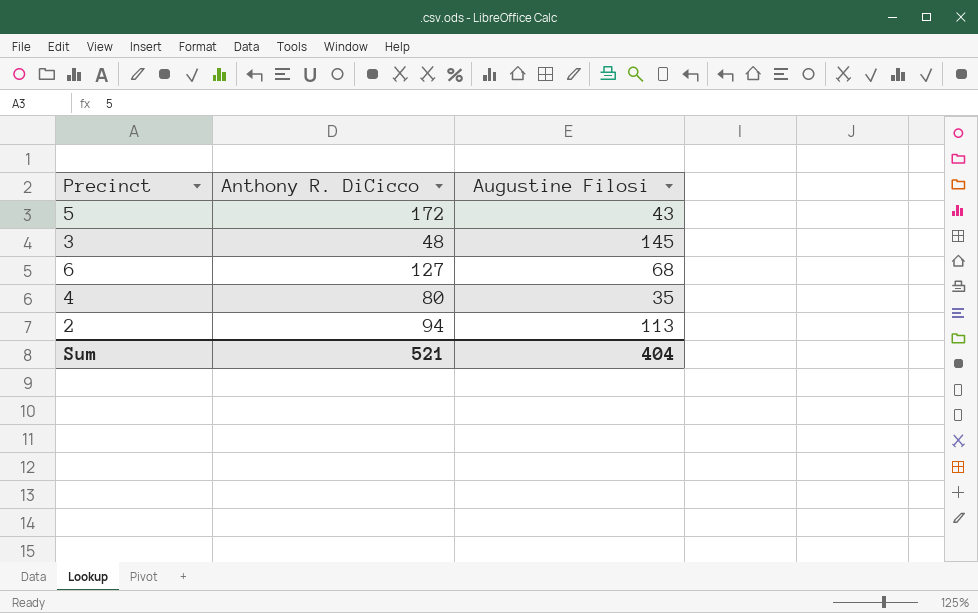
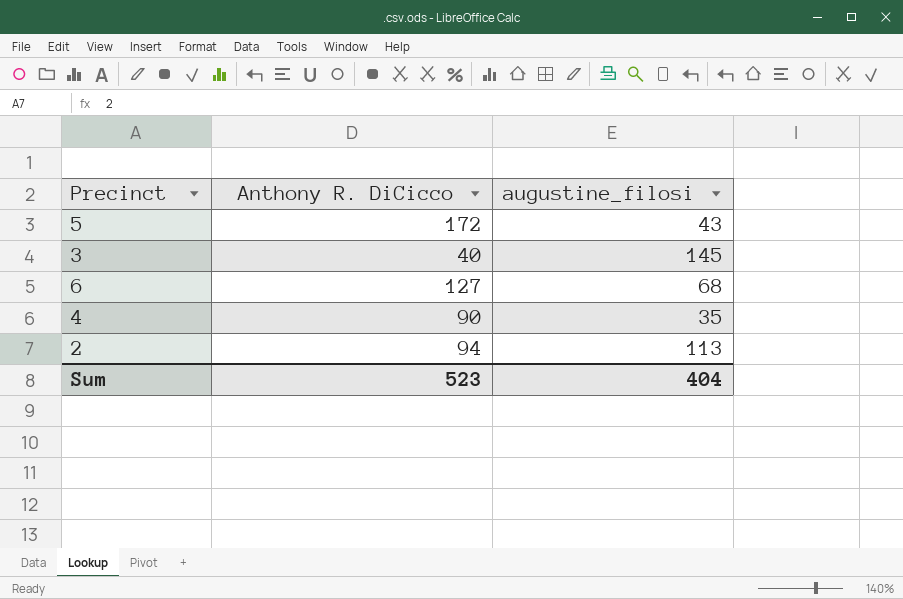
column name: Augustine Filosi -> augustine_filosi
3 | Anthony R. DiCicco: 48 -> 40
4 | Anthony R. DiCicco: 80 -> 90
Sum | Anthony R. DiCicco: 521 -> 523

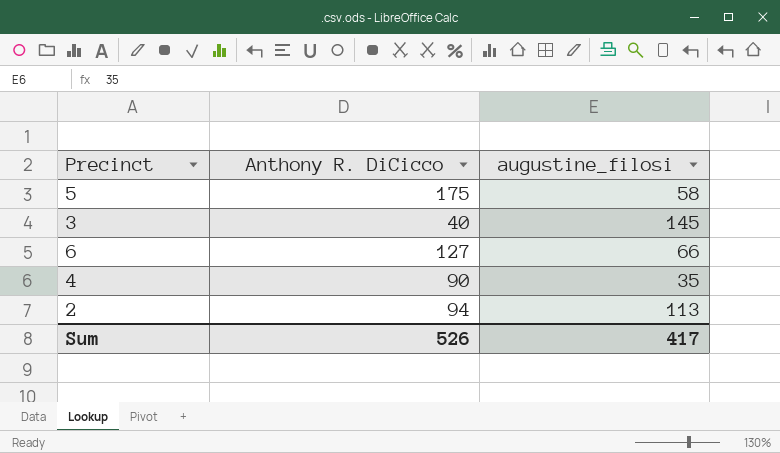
5 | Anthony R. DiCicco: 172 -> 175
5 | augustine_filosi: 43 -> 58
6 | augustine_filosi: 68 -> 66
Sum | Anthony R. DiCicco: 523 -> 526
Sum | augustine_filosi: 404 -> 417

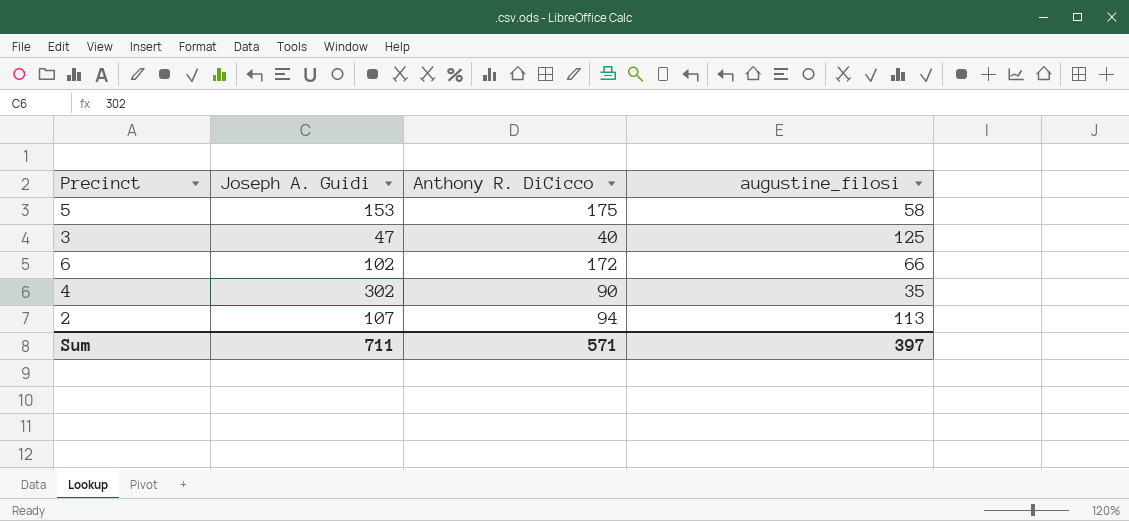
column Joseph A. Guidi | position: none -> 2
3 | augustine_filosi: 145 -> 125
6 | Anthony R. DiCicco: 127 -> 172
Sum | Anthony R. DiCicco: 526 -> 571
Sum | augustine_filosi: 417 -> 397

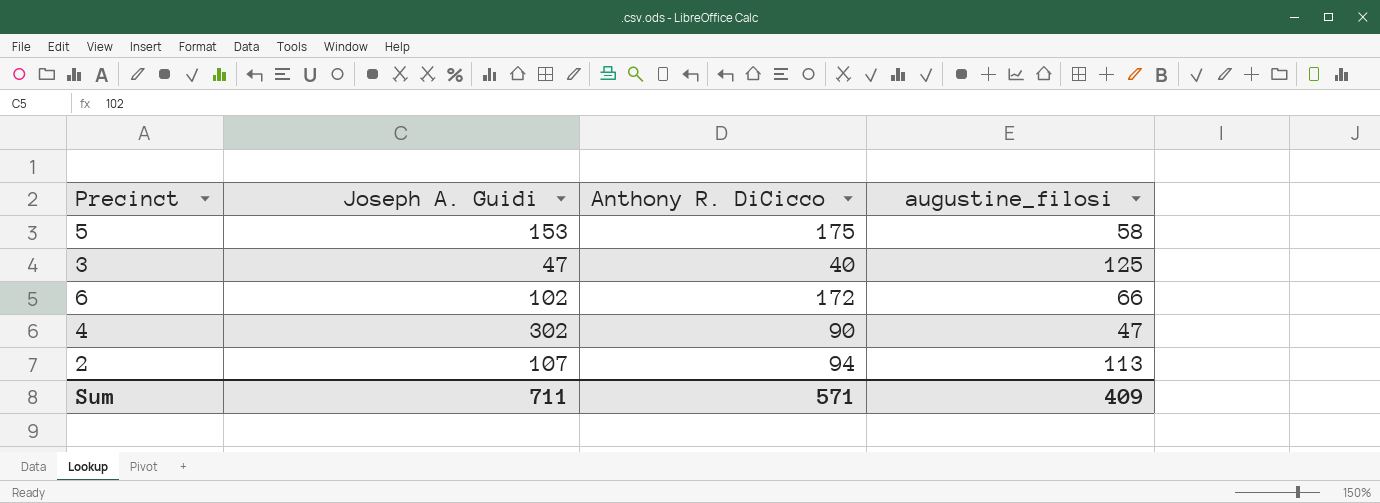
4 | augustine_filosi: 35 -> 47
Sum | augustine_filosi: 397 -> 409

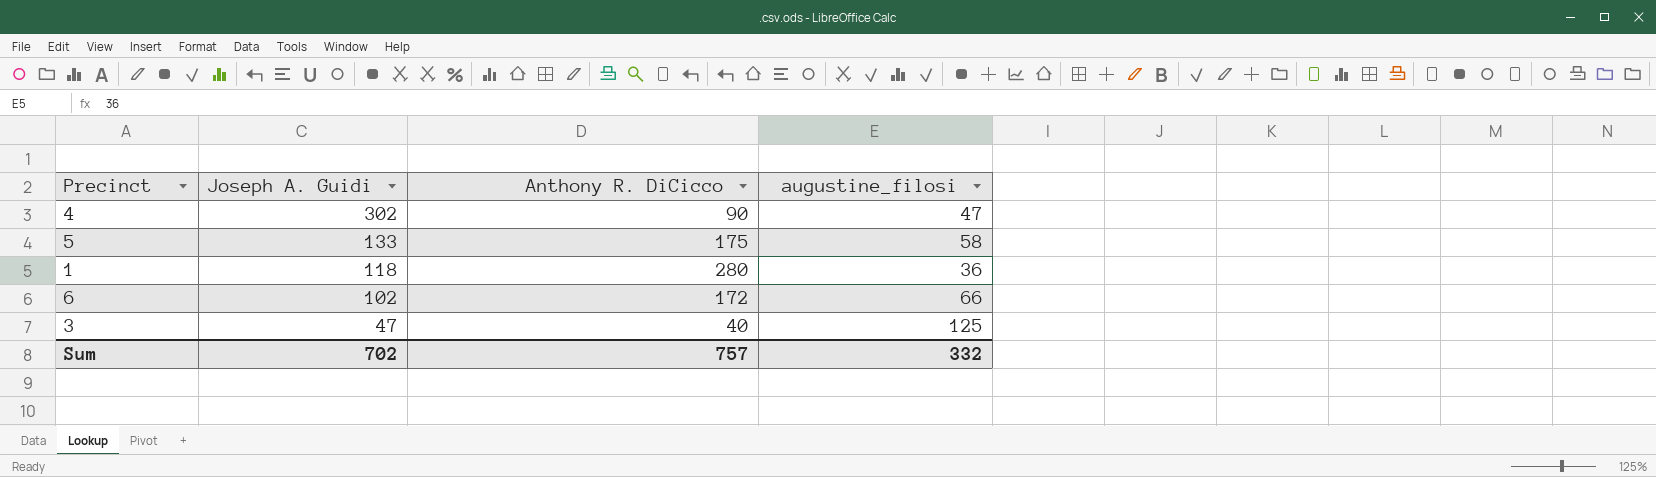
row order: none -> Joseph A. Guidi descending
row 2: 107 | 94 | 113 -> none
5 | Joseph A. Guidi: 153 -> 133
row 1: none -> 118 | 280 | 36
Sum | Joseph A. Guidi: 711 -> 702
Sum | Anthony R. DiCicco: 571 -> 757
Sum | augustine_filosi: 409 -> 332

